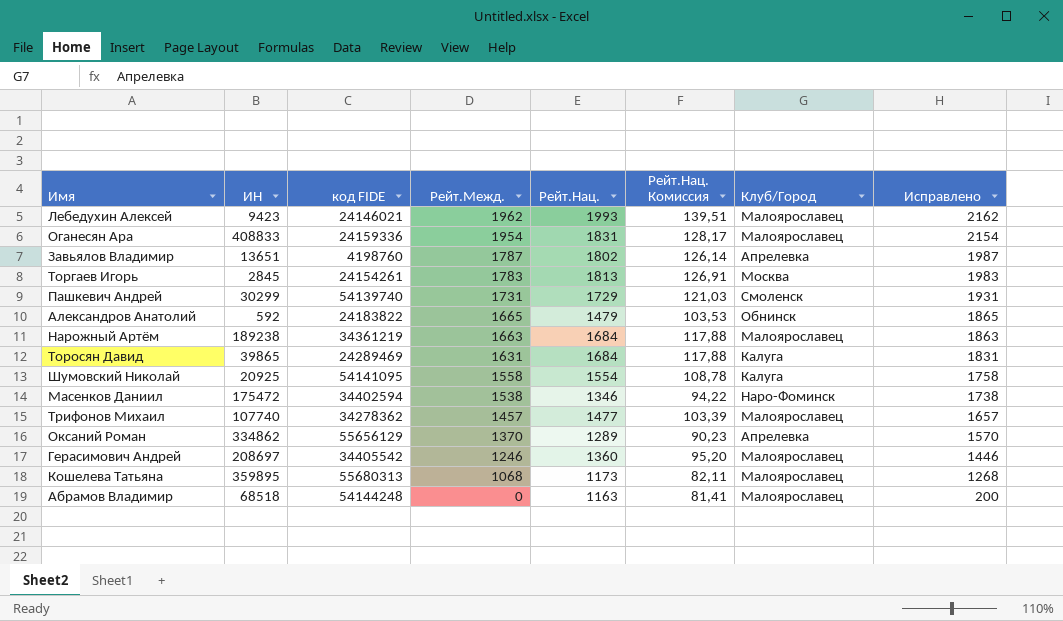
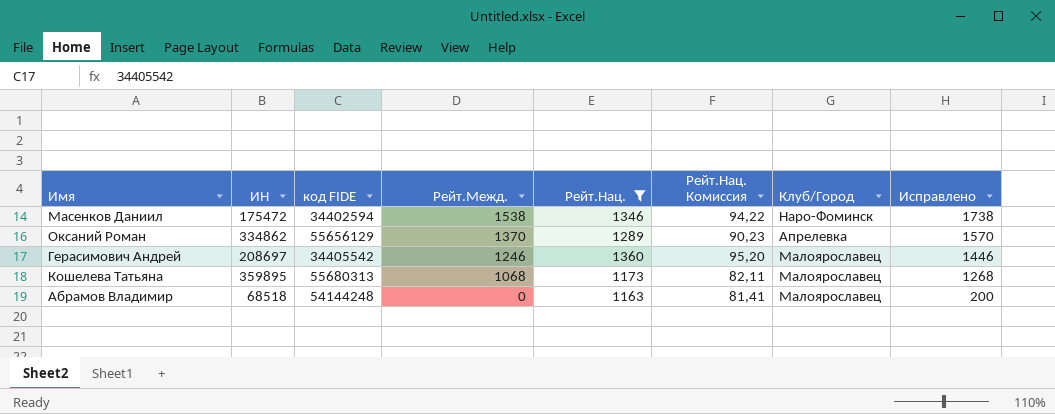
filter: none -> Рейт.Нац. <= 1360

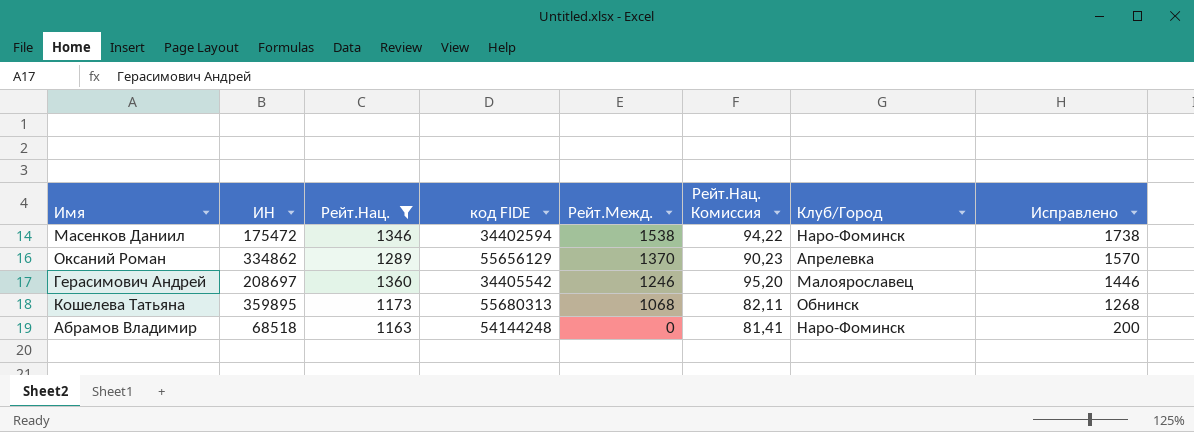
column Рейт.Нац. | position: 5 -> 3
Кошелева Татьяна | Клуб/Город: Малоярославец -> Обнинск
Абрамов Владимир | Клуб/Город: Малоярославец -> Наро-Фоминск

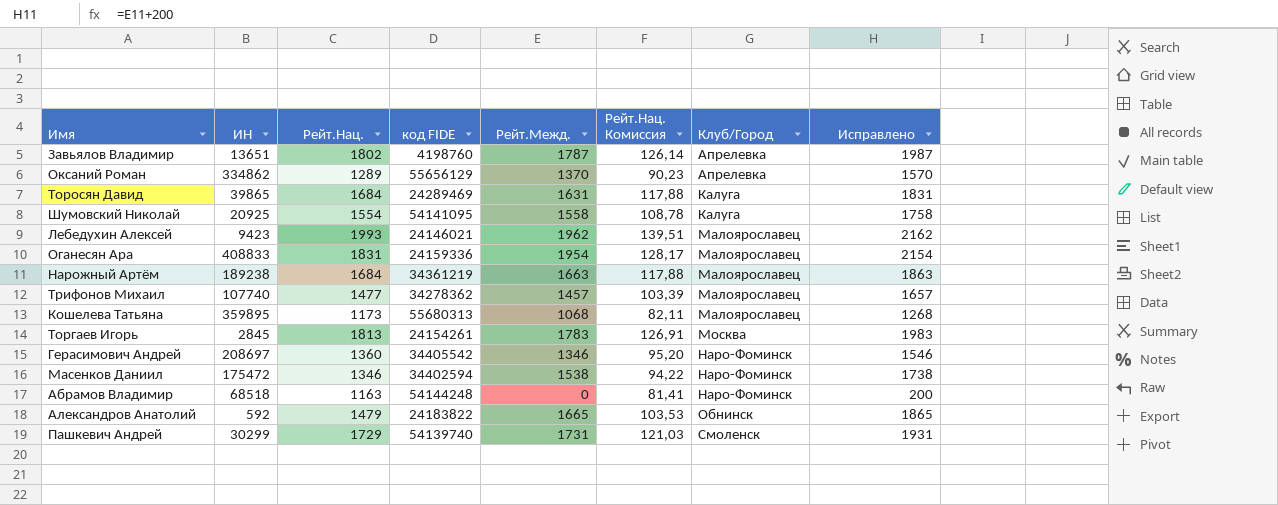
filter: Рейт.Нац. <= 1360 -> none
row order: Рейт.Межд. descending -> Клуб/Город ascending
Кошелева Татьяна | Клуб/Город: Обнинск -> Малоярославец
Герасимович Андрей | Рейт.Межд.: 1246 -> 1346
Герасимович Андрей | Клуб/Город: Малоярославец -> Наро-Фоминск
Герасимович Андрей | Исправлено: 1446 -> 1546

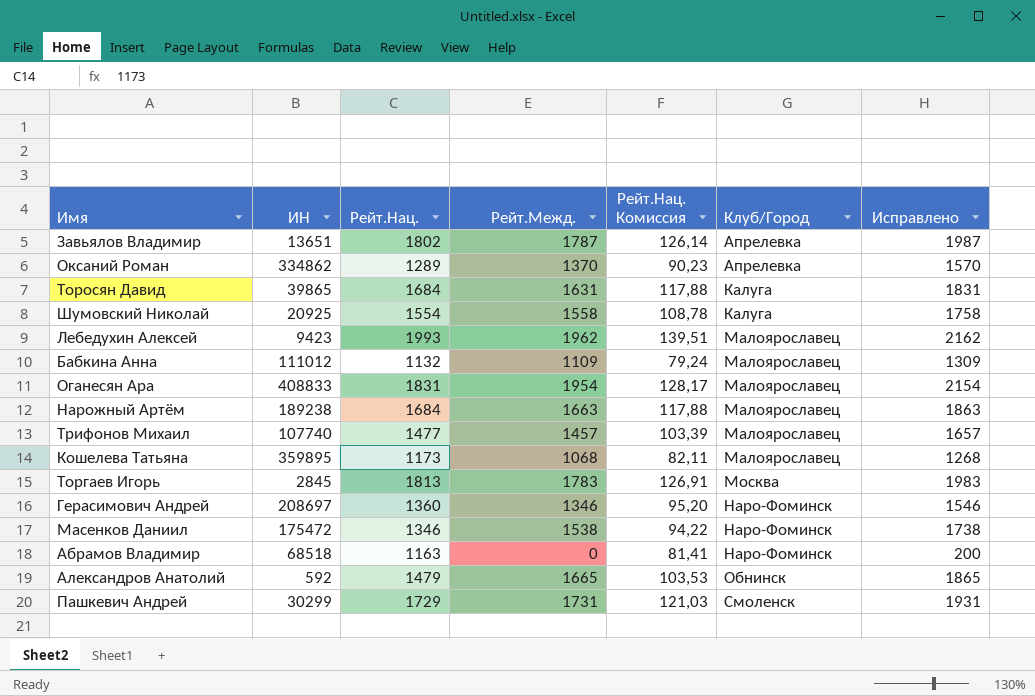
column код FIDE | position: 4 -> none
row Бабкина Анна: none -> 111012 | 1132 | 1109 | 79,24 | Малоярославец | 1309

